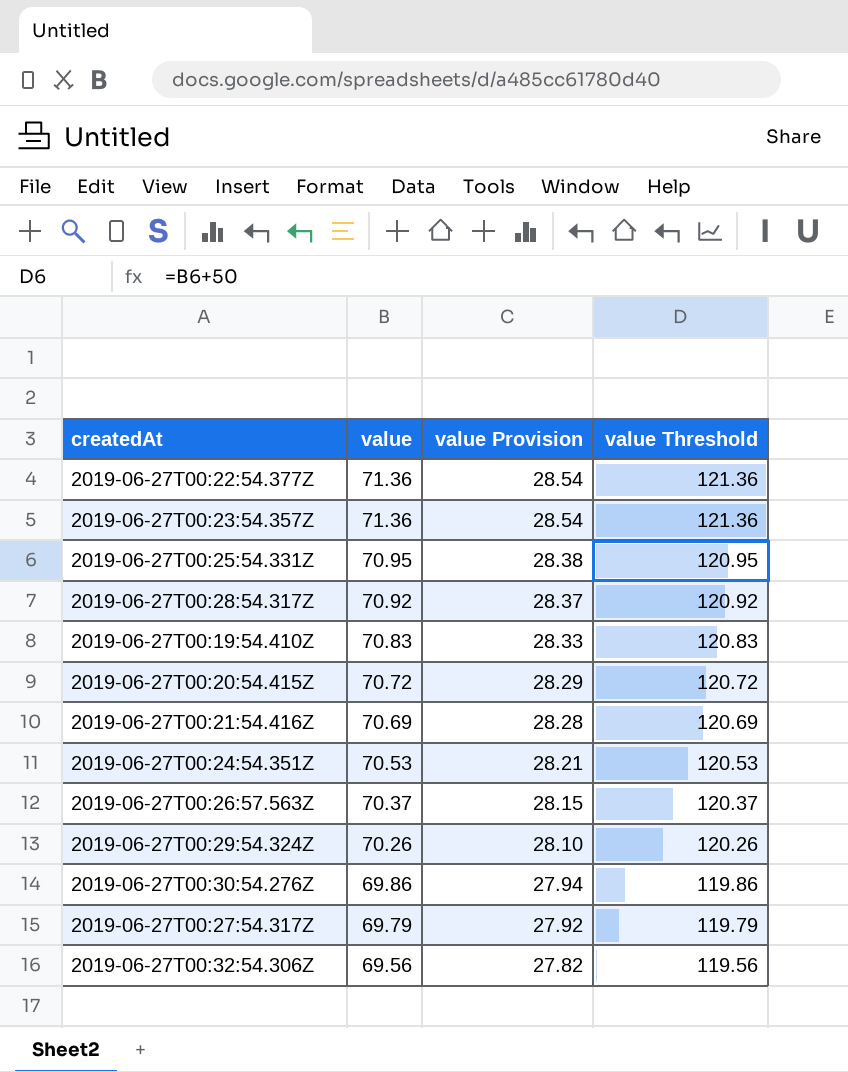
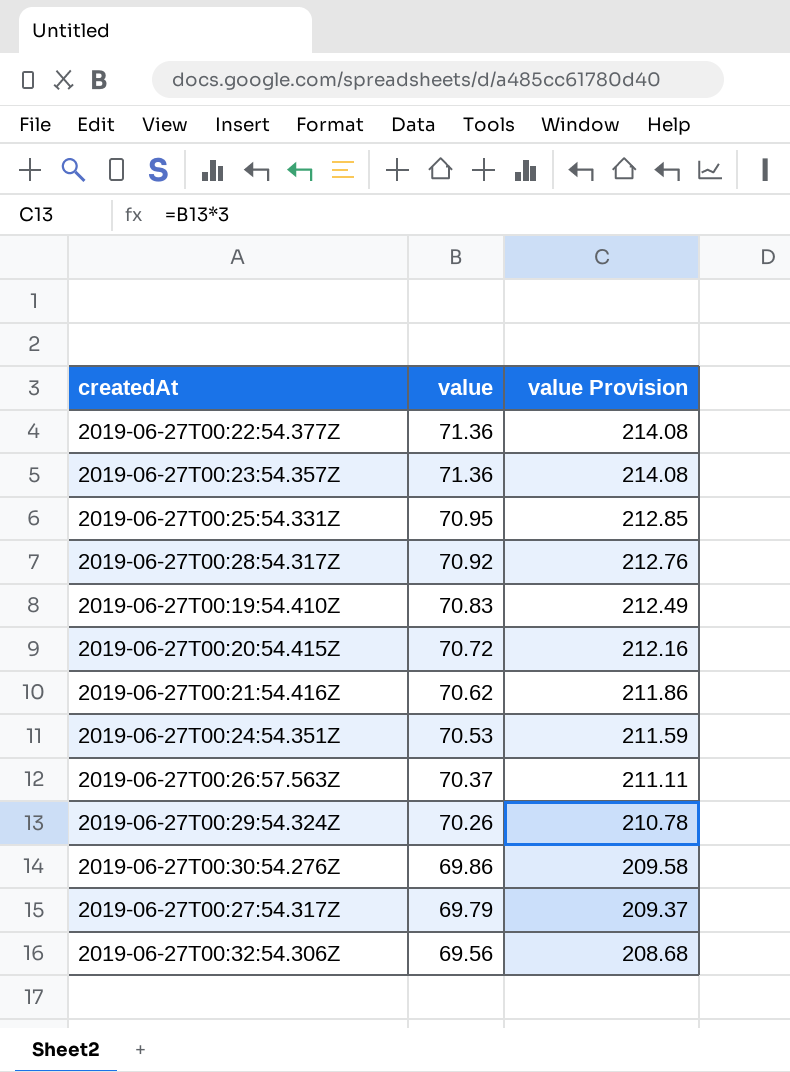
column value Threshold | formula: [value] + 50 -> none
column value Provision | formula: [value] * 0.4 -> [value] * 3
2019-06-27T00:21:54.416Z | value: 70.69 -> 70.62

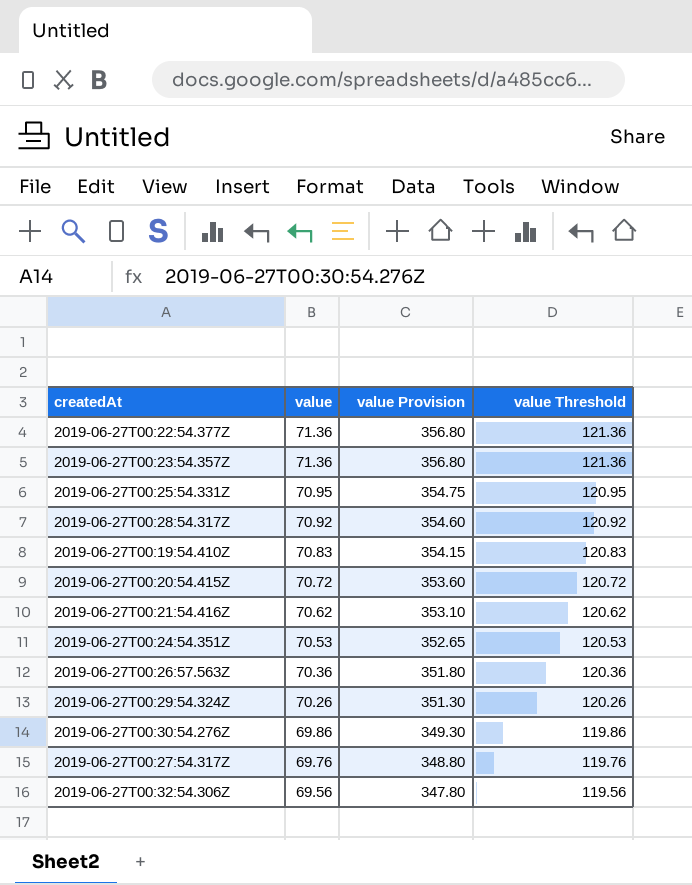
column value Provision | formula: [value] * 3 -> [value] * 5
column value Threshold | formula: none -> [value] + 50
2019-06-27T00:26:57.563Z | value: 70.37 -> 70.36
2019-06-27T00:27:54.317Z | value: 69.79 -> 69.76

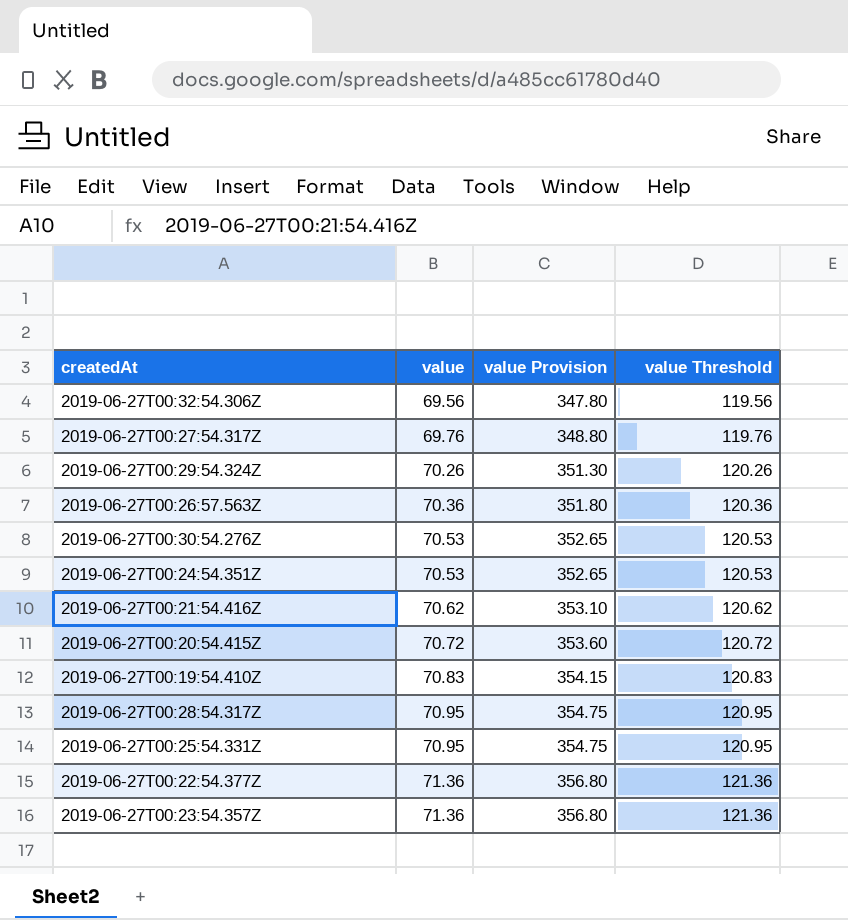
row order: value descending -> value ascending
2019-06-27T00:30:54.276Z | value: 69.86 -> 70.53
2019-06-27T00:30:54.276Z | value Provision: 349.30 -> 352.65
2019-06-27T00:30:54.276Z | value Threshold: 119.86 -> 120.53
2019-06-27T00:28:54.317Z | value: 70.92 -> 70.95
2019-06-27T00:28:54.317Z | value Provision: 354.60 -> 354.75
2019-06-27T00:28:54.317Z | value Threshold: 120.92 -> 120.95

